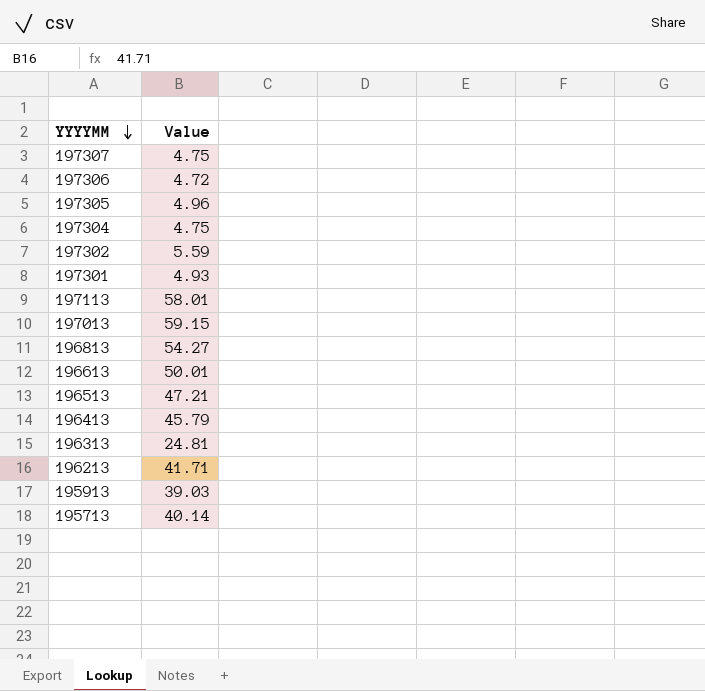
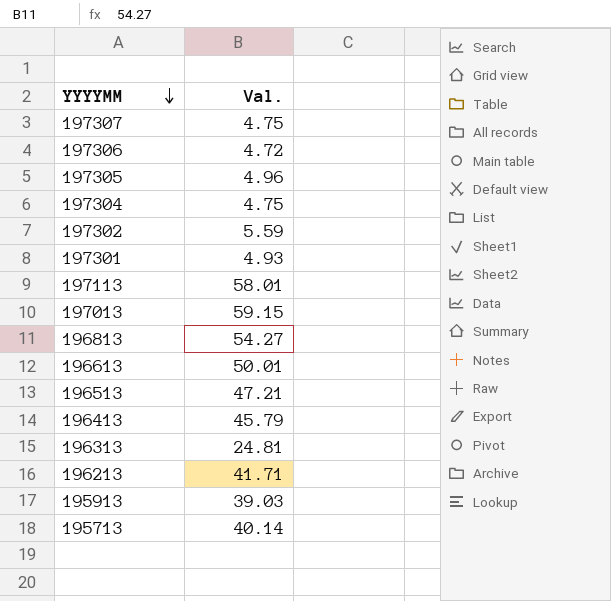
column name: Value -> Val.

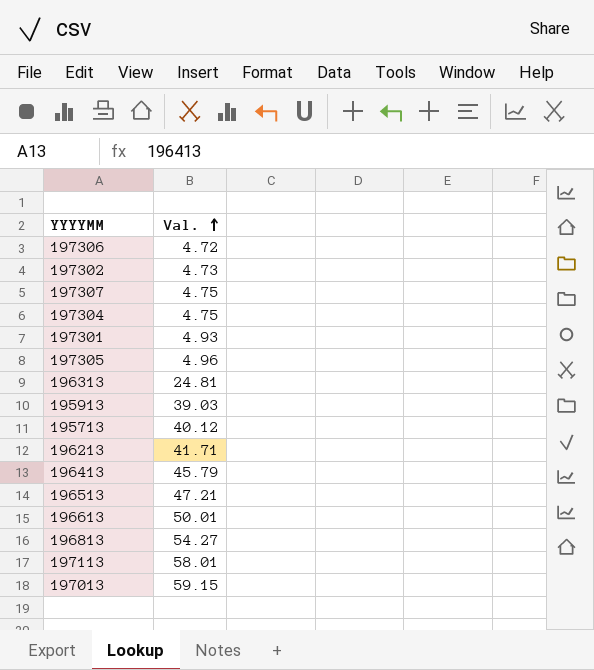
row order: YYYYMM descending -> Val. ascending
197302 | Val.: 5.59 -> 4.73
195713 | Val.: 40.14 -> 40.12

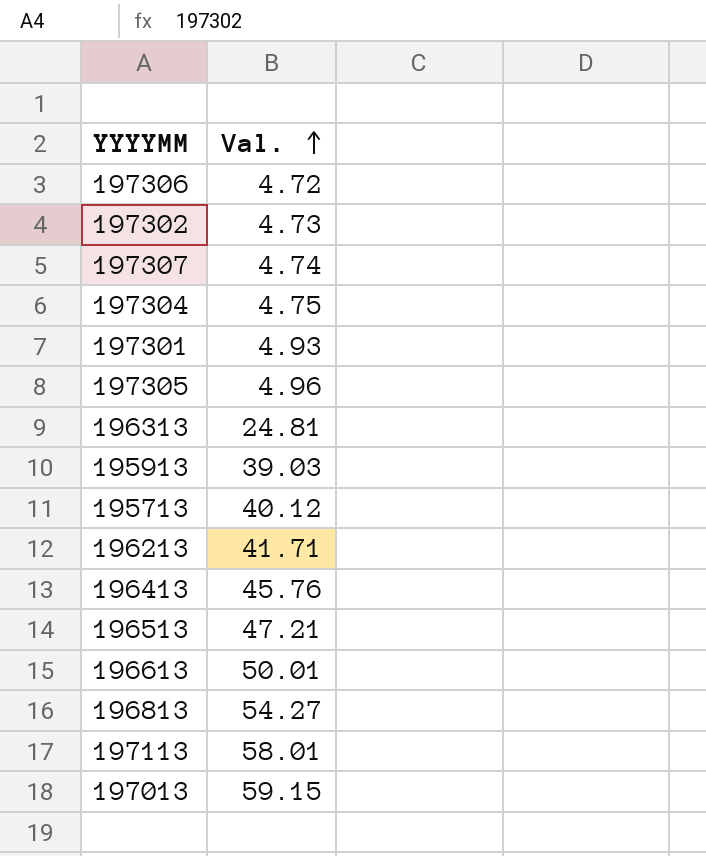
197307 | Val.: 4.75 -> 4.74
196413 | Val.: 45.79 -> 45.76

